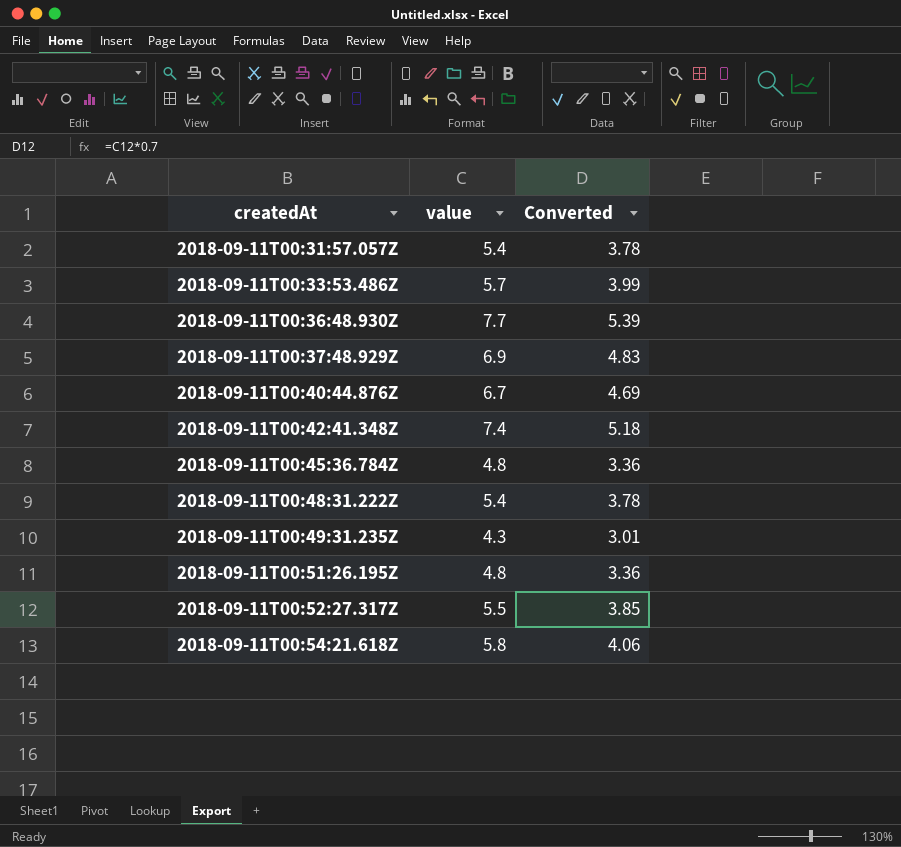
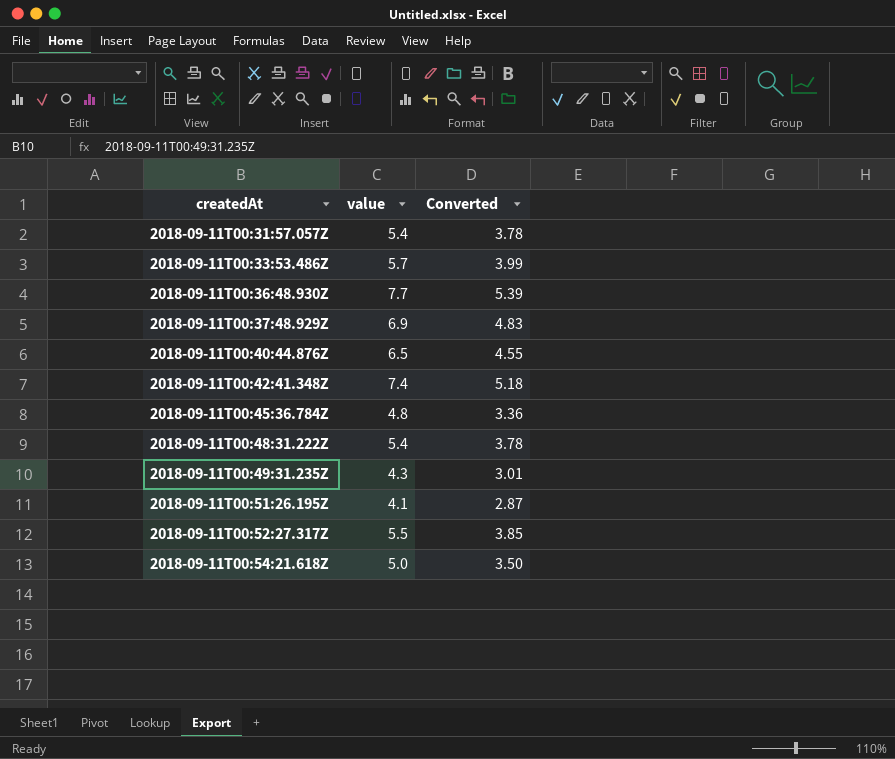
2018-09-11T00:40:44.876Z | value: 6.7 -> 6.5
2018-09-11T00:40:44.876Z | Converted: 4.69 -> 4.55
2018-09-11T00:51:26.195Z | value: 4.8 -> 4.1
2018-09-11T00:51:26.195Z | Converted: 3.36 -> 2.87
2018-09-11T00:54:21.618Z | value: 5.8 -> 5.0
2018-09-11T00:54:21.618Z | Converted: 4.06 -> 3.50

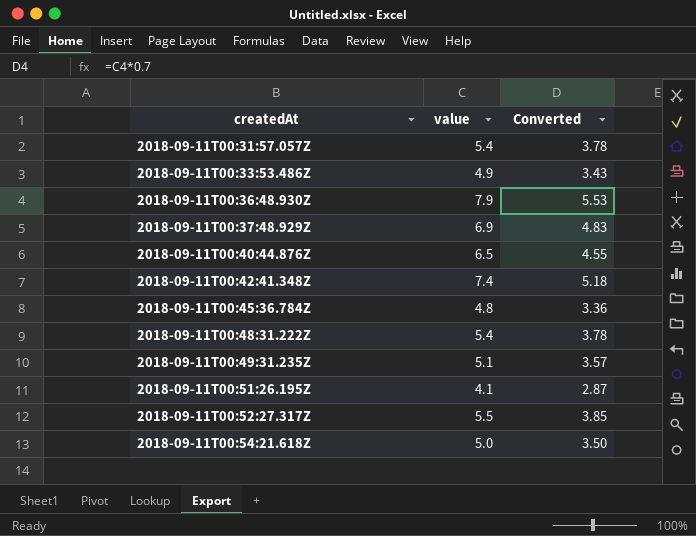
2018-09-11T00:33:53.486Z | value: 5.7 -> 4.9
2018-09-11T00:33:53.486Z | Converted: 3.99 -> 3.43
2018-09-11T00:36:48.930Z | value: 7.7 -> 7.9
2018-09-11T00:36:48.930Z | Converted: 5.39 -> 5.53
2018-09-11T00:49:31.235Z | value: 4.3 -> 5.1
2018-09-11T00:49:31.235Z | Converted: 3.01 -> 3.57

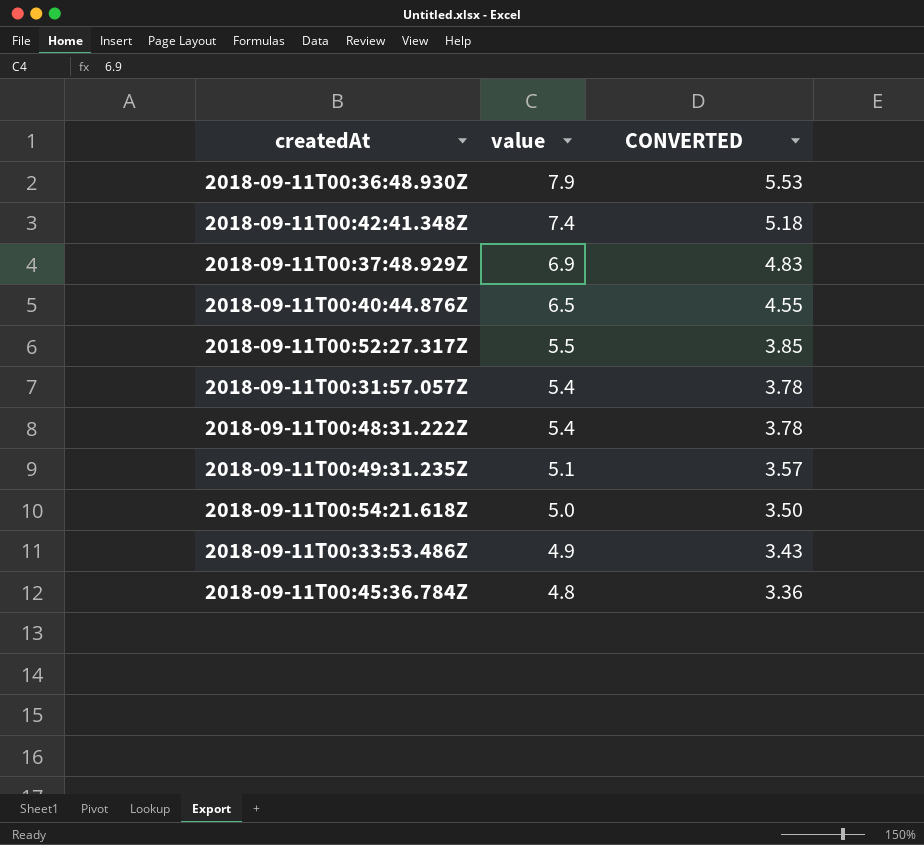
row order: createdAt ascending -> value descending
column name: Converted -> CONVERTED
row 2018-09-11T00:51:26.195Z: 4.1 | 2.87 -> none

